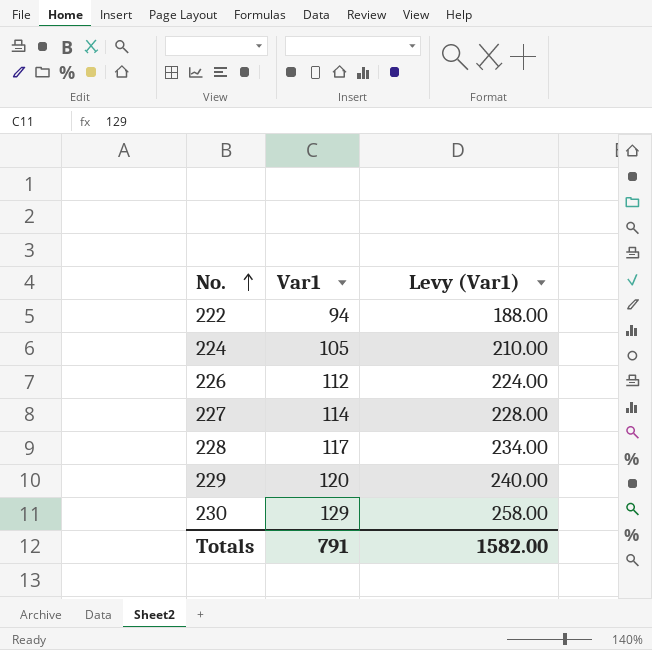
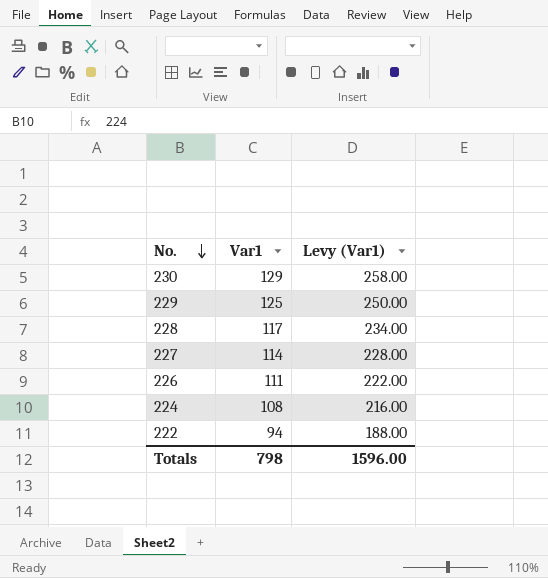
row order: No. ascending -> No. descending
229 | Var1: 120 -> 125
229 | Levy (Var1): 240.00 -> 250.00
226 | Var1: 112 -> 111
226 | Levy (Var1): 224.00 -> 222.00
224 | Var1: 105 -> 108
224 | Levy (Var1): 210.00 -> 216.00
Totals | Var1: 791 -> 798
Totals | Levy (Var1): 1582.00 -> 1596.00

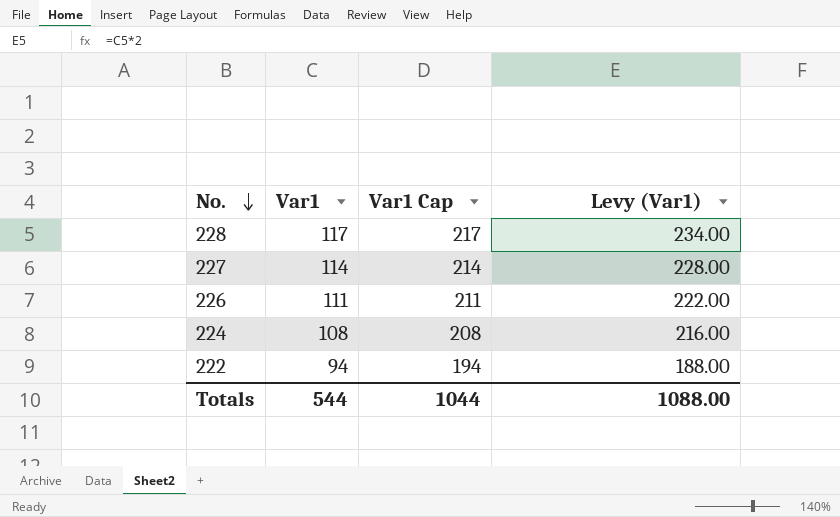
column Var1 Cap | formula: none -> [Var1] + 100
row 230: 129 | 258.00 -> none
row 229: 125 | 250.00 -> none
Totals | Var1: 798 -> 544
Totals | Levy (Var1): 1596.00 -> 1088.00

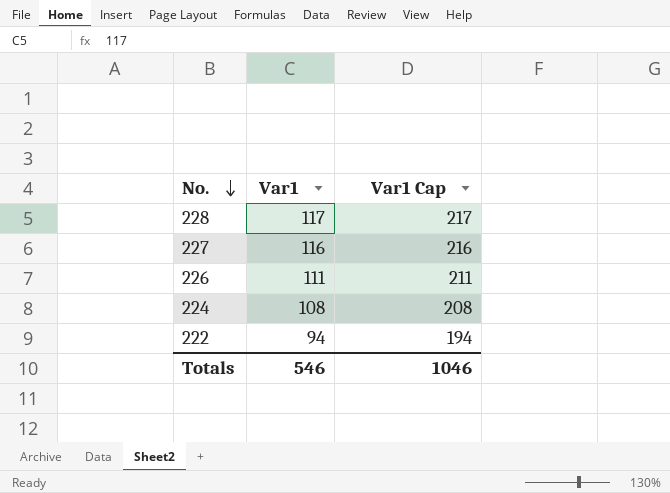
column Levy (Var1) | formula: [Var1] * 2 -> none
227 | Var1: 114 -> 116
227 | Var1 Cap: 214 -> 216
Totals | Var1: 544 -> 546
Totals | Var1 Cap: 1044 -> 1046

